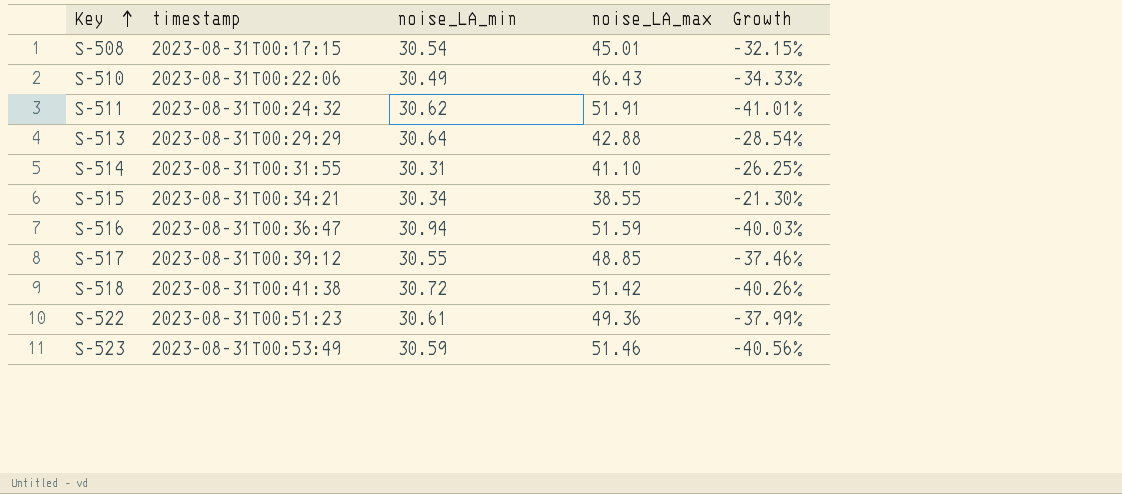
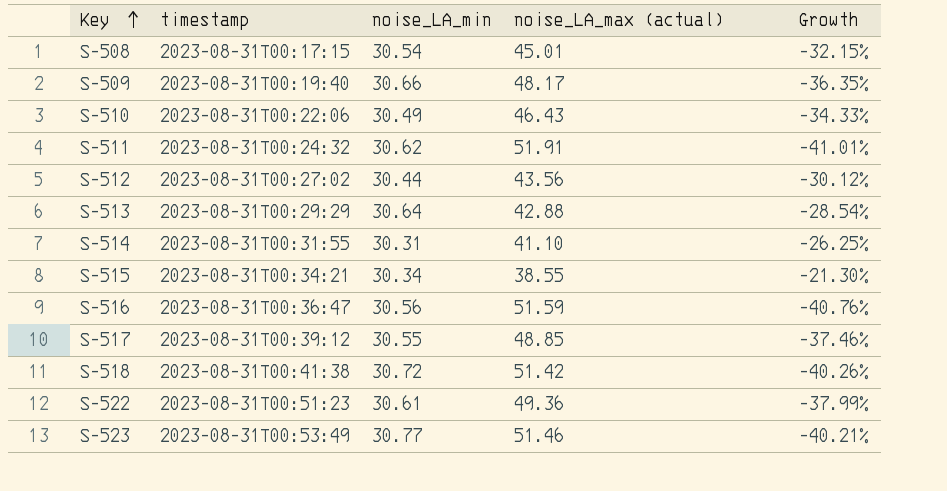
column name: noise_LA_max -> noise_LA_max (actual)
row S-509: none -> 2023-08-31T00:19:40 | 30.66 | 48.17 | -36.35%
row S-512: none -> 2023-08-31T00:27:02 | 30.44 | 43.56 | -30.12%
S-516 | noise_LA_min: 30.94 -> 30.56
S-516 | Growth: -40.03% -> -40.76%
S-523 | noise_LA_min: 30.59 -> 30.77
S-523 | Growth: -40.56% -> -40.21%

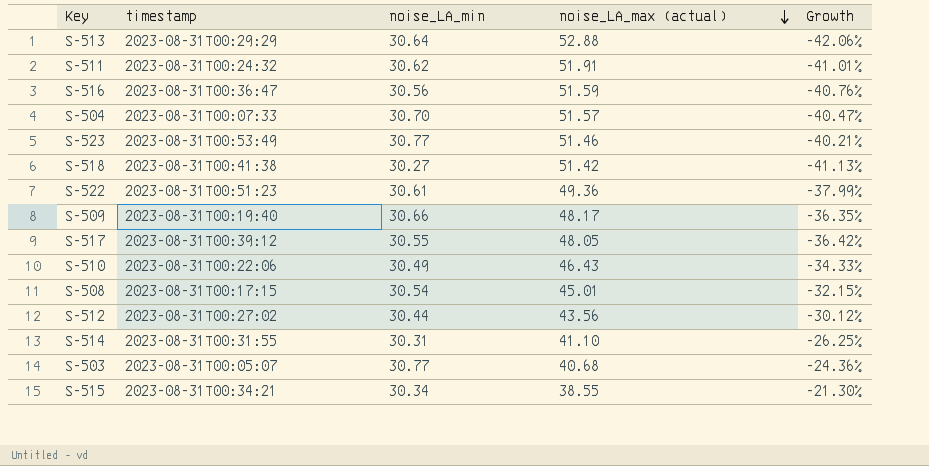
row order: Key ascending -> noise_LA_max (actual) descending
S-513 | noise_LA_max (actual): 42.88 -> 52.88
S-513 | Growth: -28.54% -> -42.06%
row S-504: none -> 2023-08-31T00:07:33 | 30.70 | 51.57 | -40.47%
S-518 | noise_LA_min: 30.72 -> 30.27
S-518 | Growth: -40.26% -> -41.13%
S-517 | noise_LA_max (actual): 48.85 -> 48.05
S-517 | Growth: -37.46% -> -36.42%
row S-503: none -> 2023-08-31T00:05:07 | 30.77 | 40.68 | -24.36%

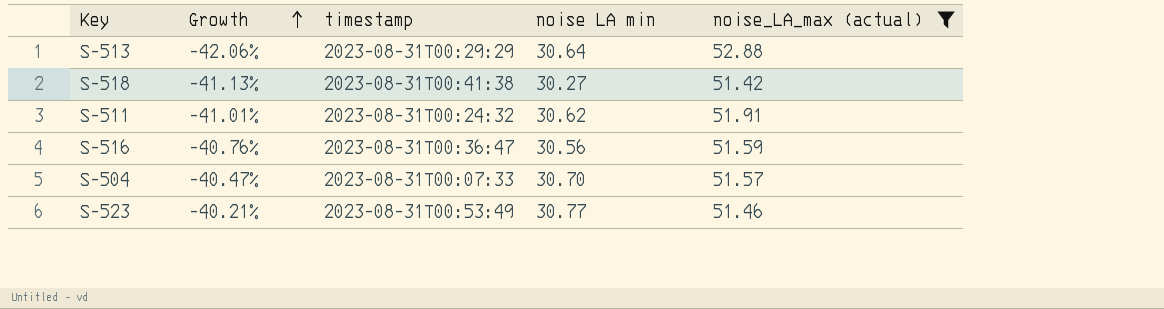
filter: none -> noise_LA_max (actual) >= 51.42
row order: noise_LA_max (actual) descending -> Growth ascending
column Growth | position: 5 -> 2
column name: noise_LA_min -> noise LA min

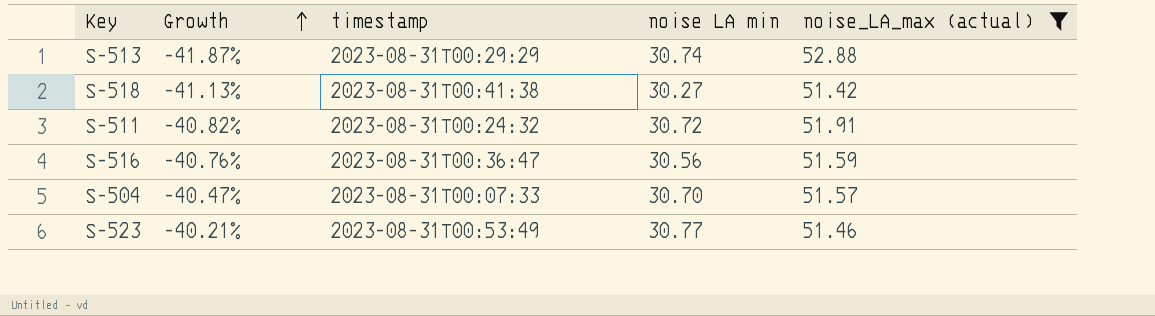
S-513 | Growth: -42.06% -> -41.87%
S-513 | noise LA min: 30.64 -> 30.74
S-511 | Growth: -41.01% -> -40.82%
S-511 | noise LA min: 30.62 -> 30.72

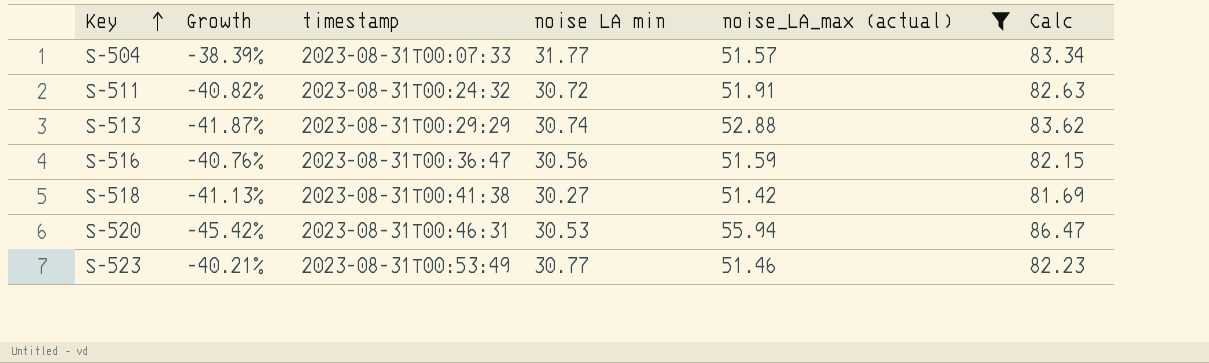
row order: Growth ascending -> Key ascending
column Calc | formula: none -> [noise LA min] + [noise_LA_max (actual)]
S-504 | Growth: -40.47% -> -38.39%
S-504 | noise LA min: 30.70 -> 31.77
row S-520: none -> -45.42% | 2023-08-31T00:46:31 | 30.53 | 55.94 | 86.47

